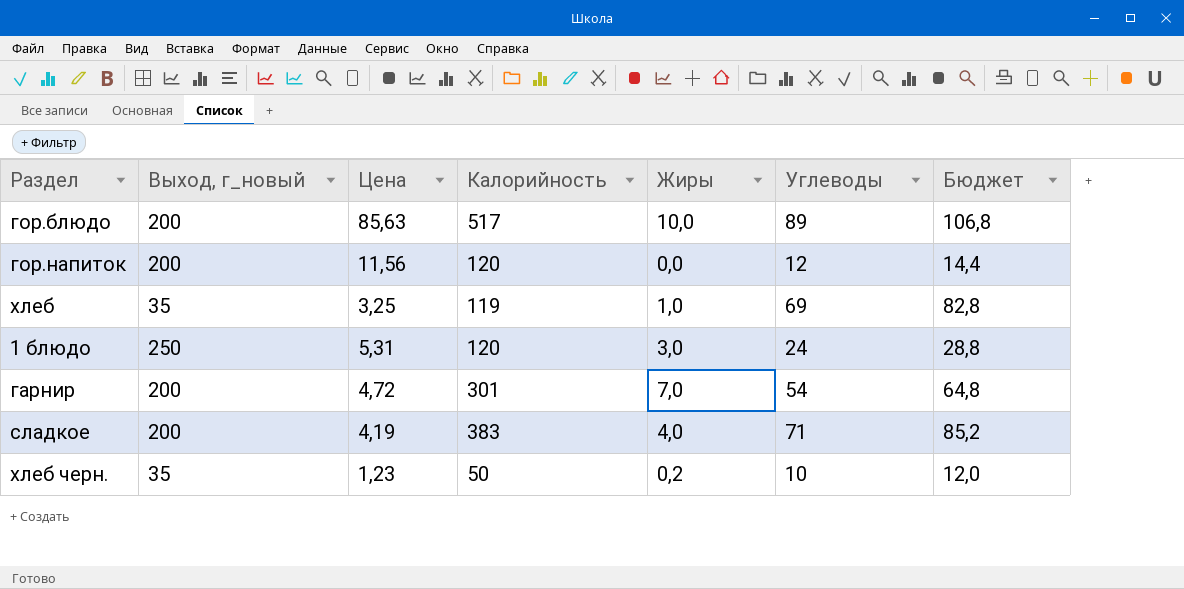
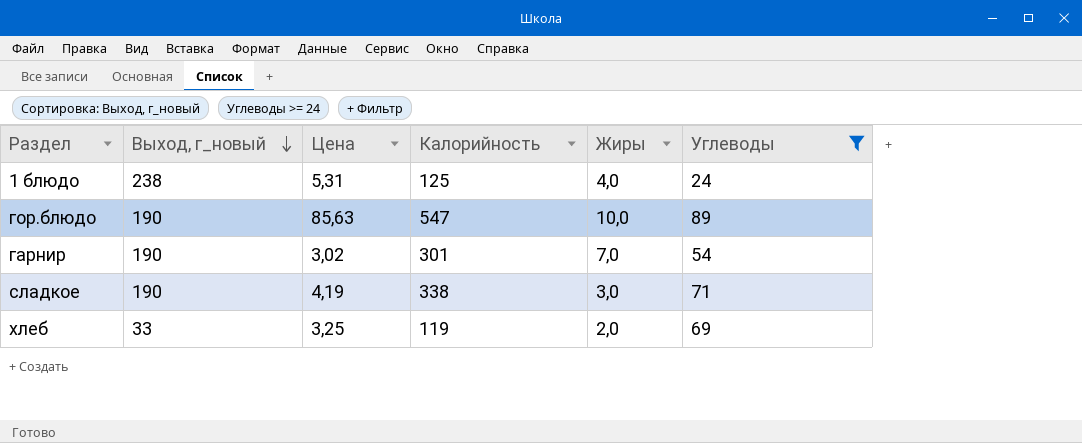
filter: none -> Углеводы >= 24
row order: none -> Выход, г_новый descending
column Бюджет | formula: [Углеводы] * 1,2 -> none
1 блюдо | Выход, г_новый: 250 -> 238
1 блюдо | Калорийность: 120 -> 125
1 блюдо | Жиры: 3,0 -> 4,0
гор.блюдо | Выход, г_новый: 200 -> 190
гор.блюдо | Калорийность: 517 -> 547
гарнир | Выход, г_новый: 200 -> 190
гарнир | Цена: 4,72 -> 3,02
сладкое | Выход, г_новый: 200 -> 190
сладкое | Калорийность: 383 -> 338
сладкое | Жиры: 4,0 -> 3,0
хлеб | Выход, г_новый: 35 -> 33
хлеб | Жиры: 1,0 -> 2,0

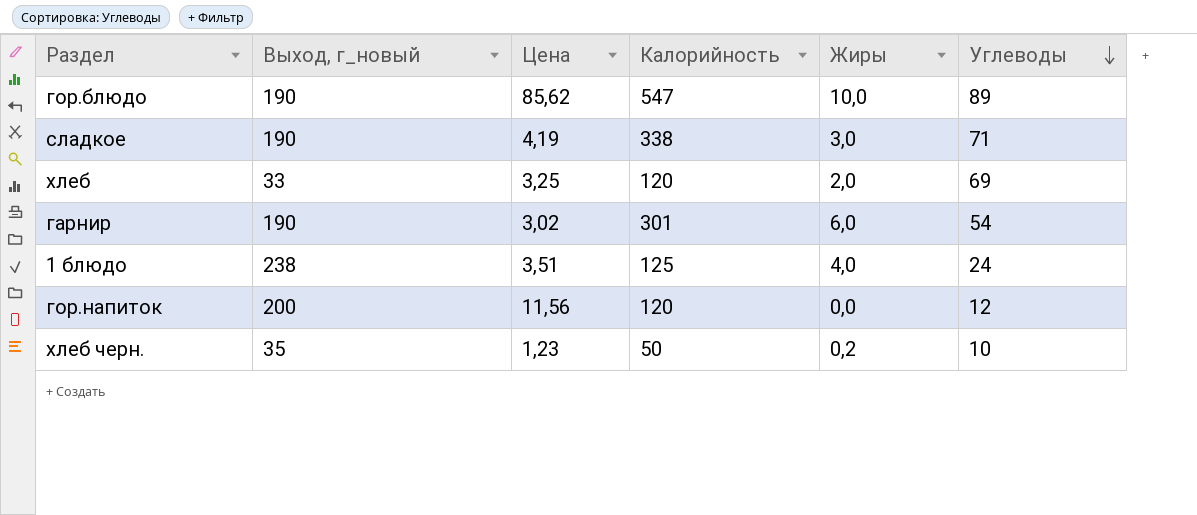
filter: Углеводы >= 24 -> none
row order: Выход, г_новый descending -> Углеводы descending
гор.блюдо | Цена: 85,63 -> 85,62
хлеб | Калорийность: 119 -> 120
гарнир | Жиры: 7,0 -> 6,0
1 блюдо | Цена: 5,31 -> 3,51

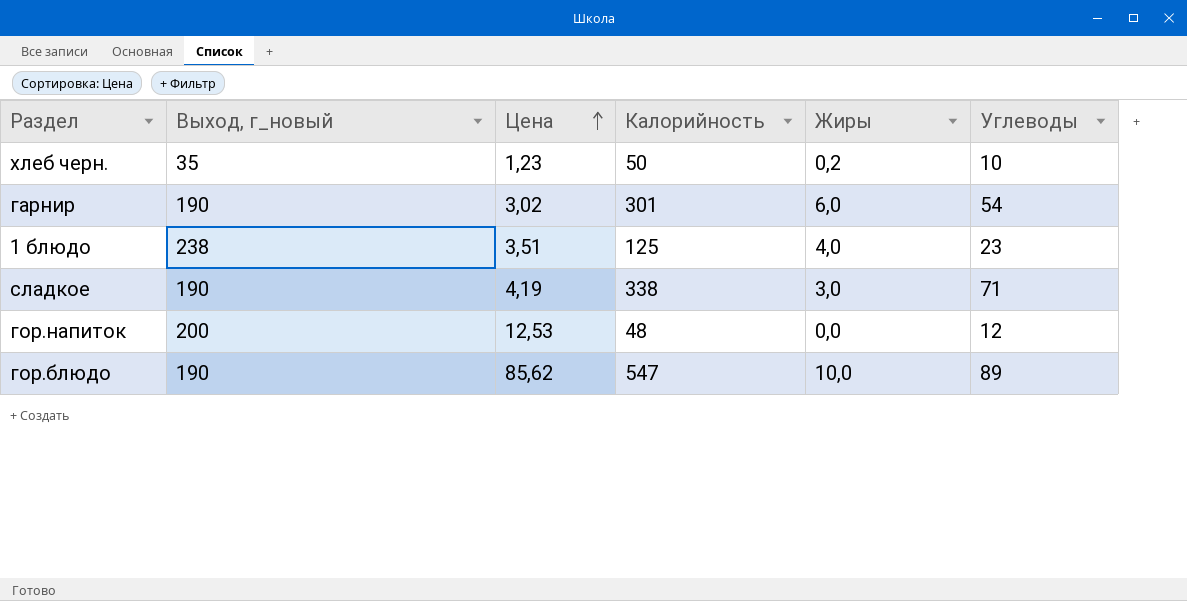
row order: Углеводы descending -> Цена ascending
row хлеб: 33 | 3,25 | 120 | 2,0 | 69 -> none
1 блюдо | Углеводы: 24 -> 23
гор.напиток | Цена: 11,56 -> 12,53
гор.напиток | Калорийность: 120 -> 48

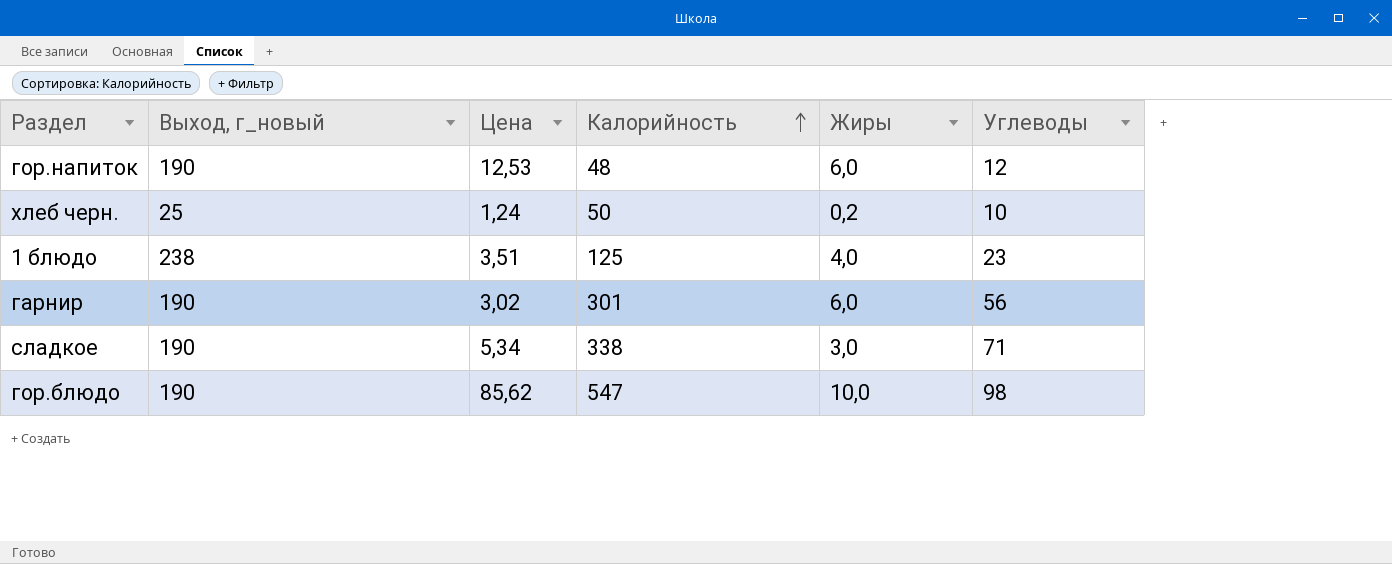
row order: Цена ascending -> Калорийность ascending
гор.напиток | Выход, г_новый: 200 -> 190
гор.напиток | Жиры: 0,0 -> 6,0
хлеб черн. | Выход, г_новый: 35 -> 25
хлеб черн. | Цена: 1,23 -> 1,24
гарнир | Углеводы: 54 -> 56
сладкое | Цена: 4,19 -> 5,34
гор.блюдо | Углеводы: 89 -> 98

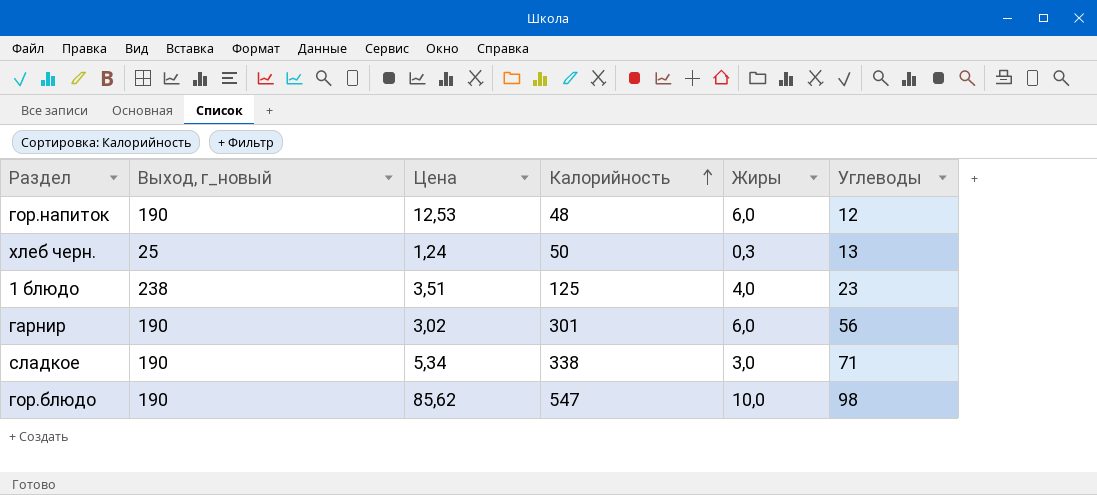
хлеб черн. | Жиры: 0,2 -> 0,3
хлеб черн. | Углеводы: 10 -> 13

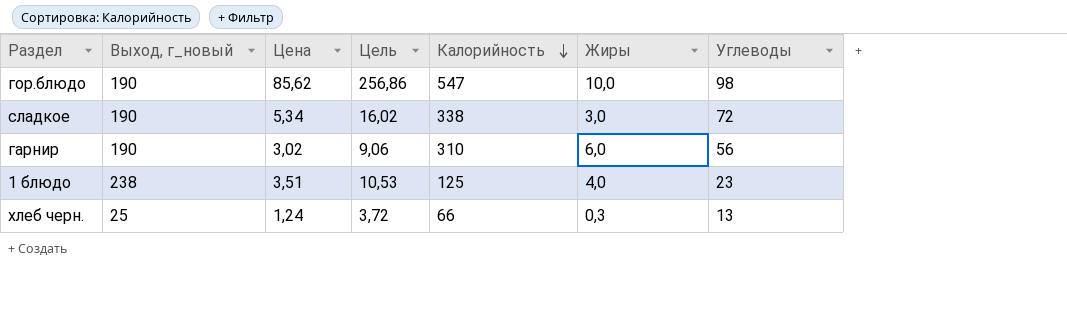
row order: Калорийность ascending -> Калорийность descending
column Цель | formula: none -> [Цена] * 3
row гор.напиток: 190 | 12,53 | 48 | 6,0 | 12 -> none
сладкое | Углеводы: 71 -> 72
гарнир | Калорийность: 301 -> 310
хлеб черн. | Калорийность: 50 -> 66

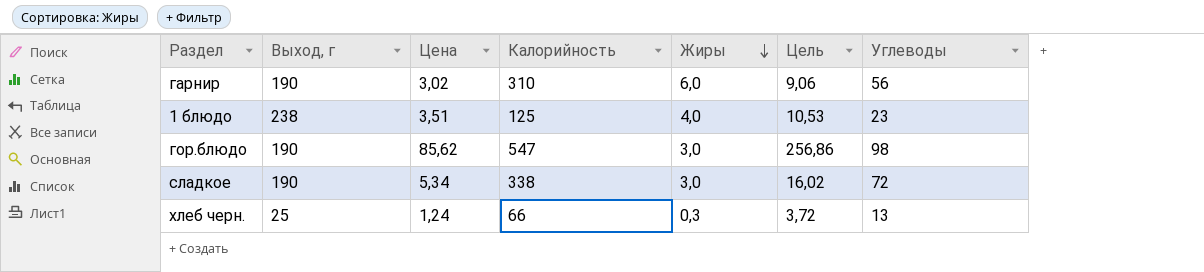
row order: Калорийность descending -> Жиры descending
column name: Выход, г_новый -> Выход, г
column Цель | position: 4 -> 6
гор.блюдо | Жиры: 10,0 -> 3,0

